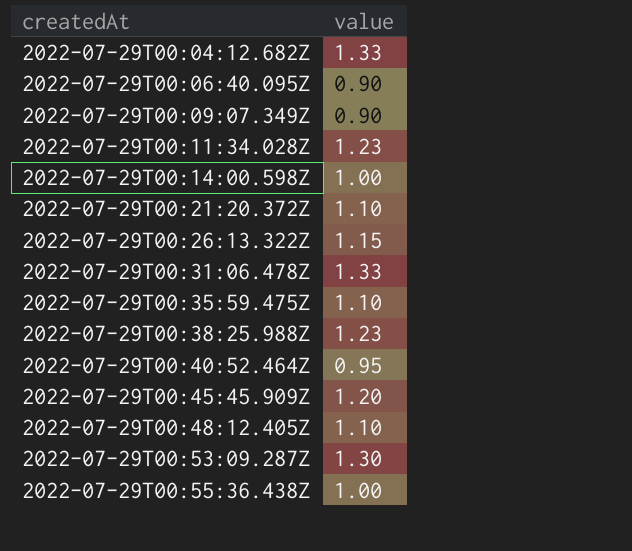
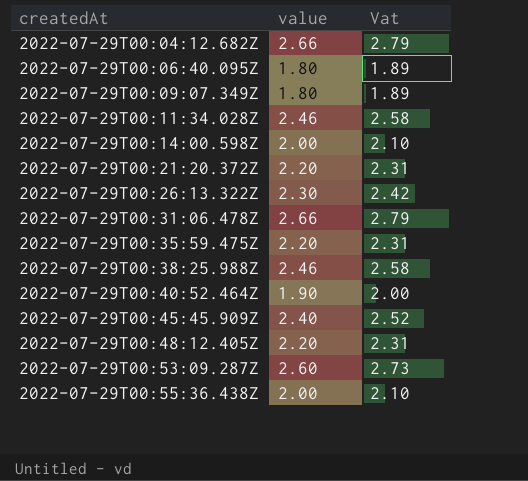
column Vat | formula: none -> [value] * 1.05
2022-07-29T00:04:12.682Z | value: 1.33 -> 2.66
2022-07-29T00:06:40.095Z | value: 0.90 -> 1.80
2022-07-29T00:09:07.349Z | value: 0.90 -> 1.80
2022-07-29T00:11:34.028Z | value: 1.23 -> 2.46
2022-07-29T00:14:00.598Z | value: 1.00 -> 2.00
2022-07-29T00:21:20.372Z | value: 1.10 -> 2.20
2022-07-29T00:26:13.322Z | value: 1.15 -> 2.30
2022-07-29T00:31:06.478Z | value: 1.33 -> 2.66
2022-07-29T00:35:59.475Z | value: 1.10 -> 2.20
2022-07-29T00:38:25.988Z | value: 1.23 -> 2.46
2022-07-29T00:40:52.464Z | value: 0.95 -> 1.90
2022-07-29T00:45:45.909Z | value: 1.20 -> 2.40
2022-07-29T00:48:12.405Z | value: 1.10 -> 2.20
2022-07-29T00:53:09.287Z | value: 1.30 -> 2.60
2022-07-29T00:55:36.438Z | value: 1.00 -> 2.00

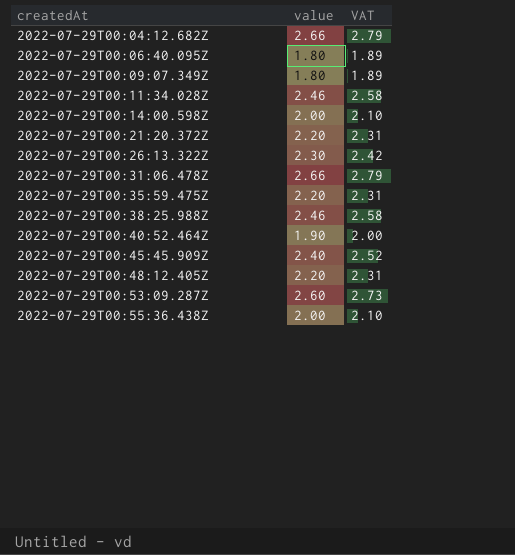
column name: Vat -> VAT

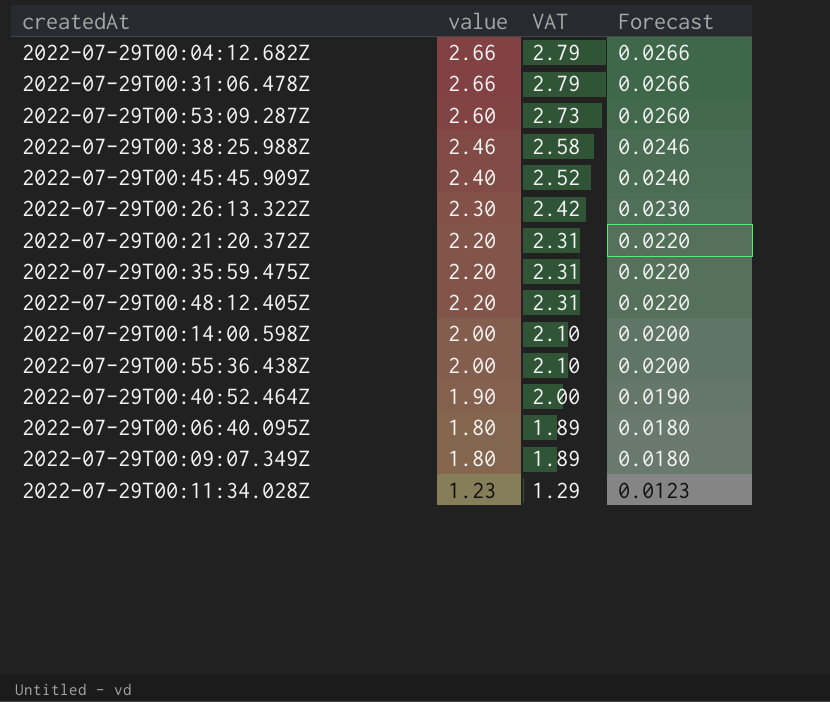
row order: createdAt ascending -> value descending
column Forecast | formula: none -> [value] * 0.01
2022-07-29T00:11:34.028Z | value: 2.46 -> 1.23
2022-07-29T00:11:34.028Z | VAT: 2.58 -> 1.29

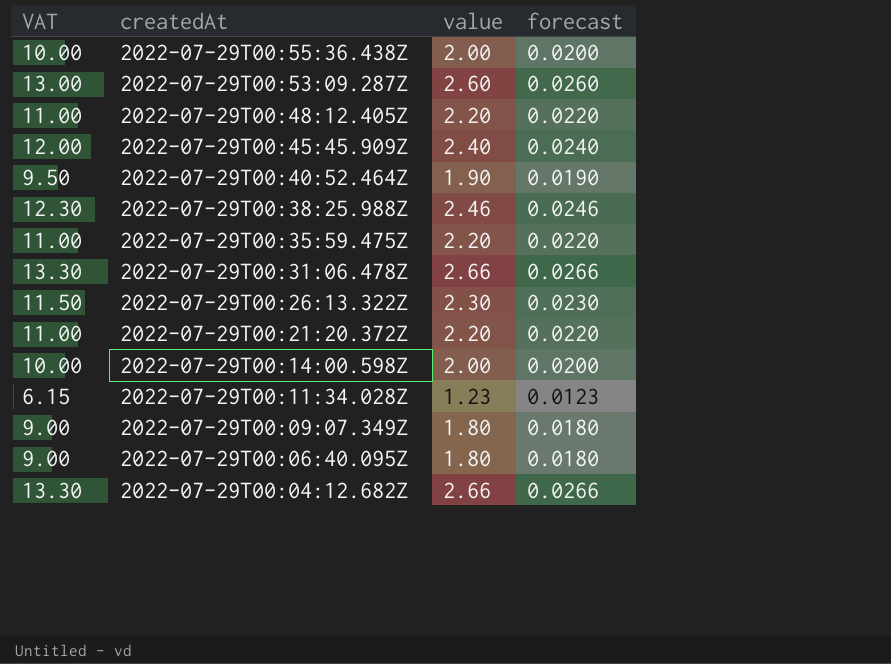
row order: value descending -> createdAt descending
column VAT | formula: [value] * 1.05 -> [value] * 5
column VAT | position: 3 -> 1
column name: Forecast -> forecast

